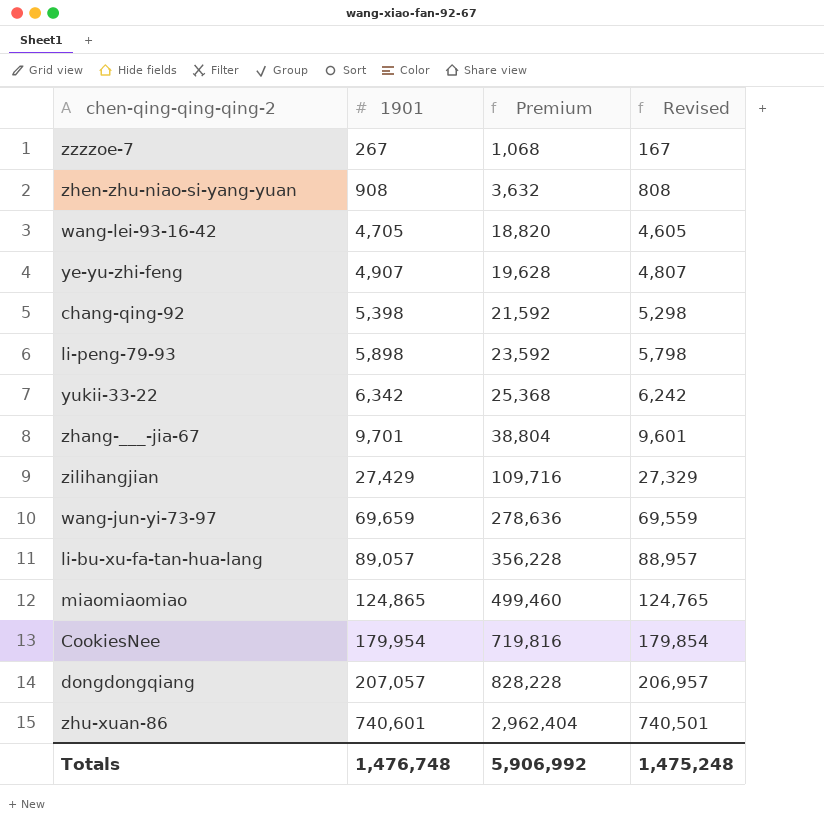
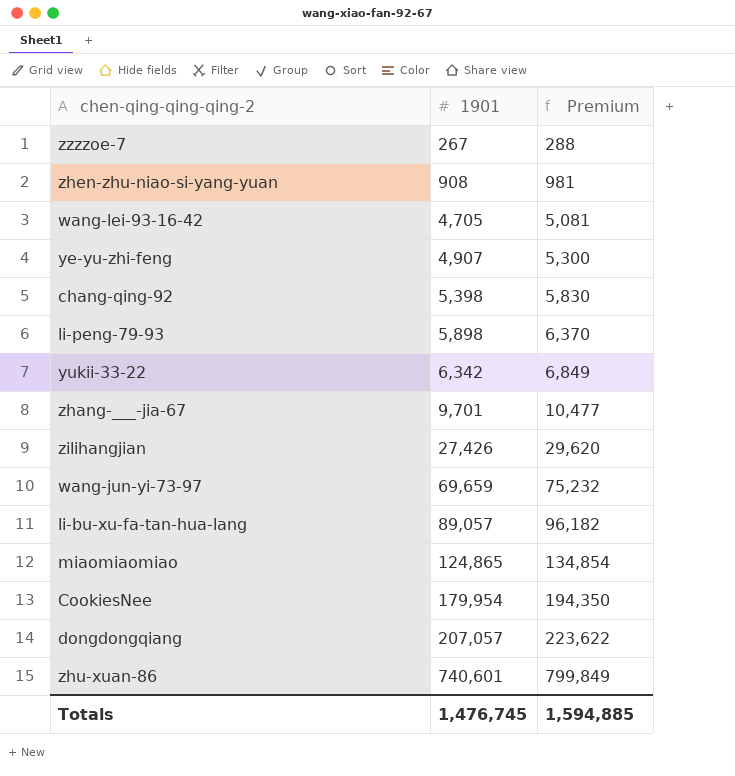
column Revised | formula: [1901] - 100 -> none
column Premium | formula: [1901] * 4 -> [1901] * 1.08
zilihangjian | 1901: 27,429 -> 27,426
Totals | 1901: 1,476,748 -> 1,476,745
Totals | Premium: 5,906,992 -> 1,594,885

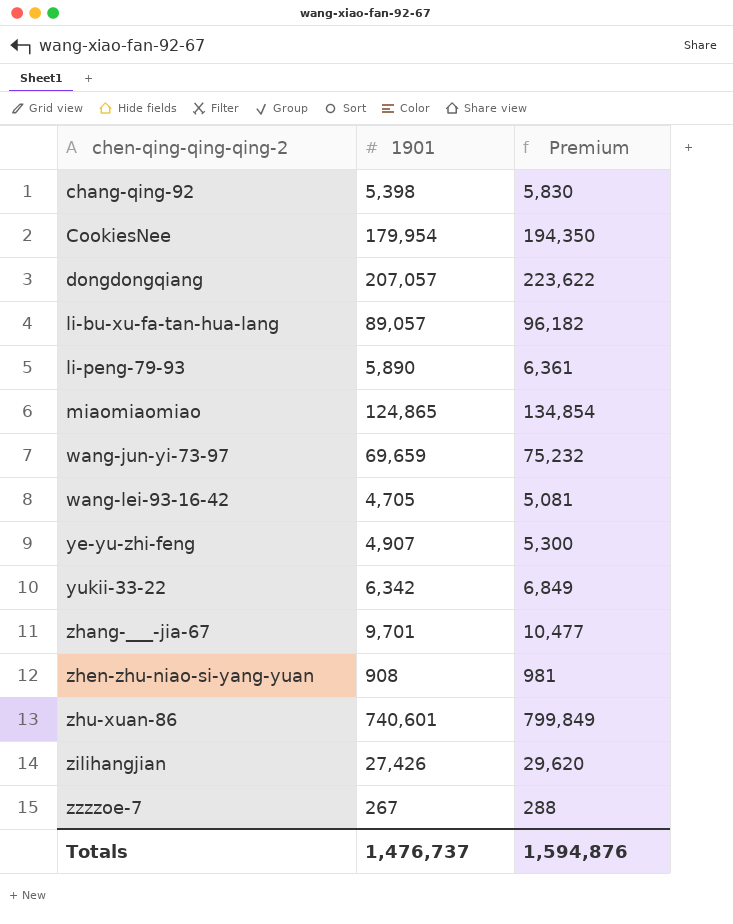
row order: 1901 ascending -> chen-qing-qing-qing-2 ascending
li-peng-79-93 | 1901: 5,898 -> 5,890
li-peng-79-93 | Premium: 6,370 -> 6,361
Totals | 1901: 1,476,745 -> 1,476,737
Totals | Premium: 1,594,885 -> 1,594,876

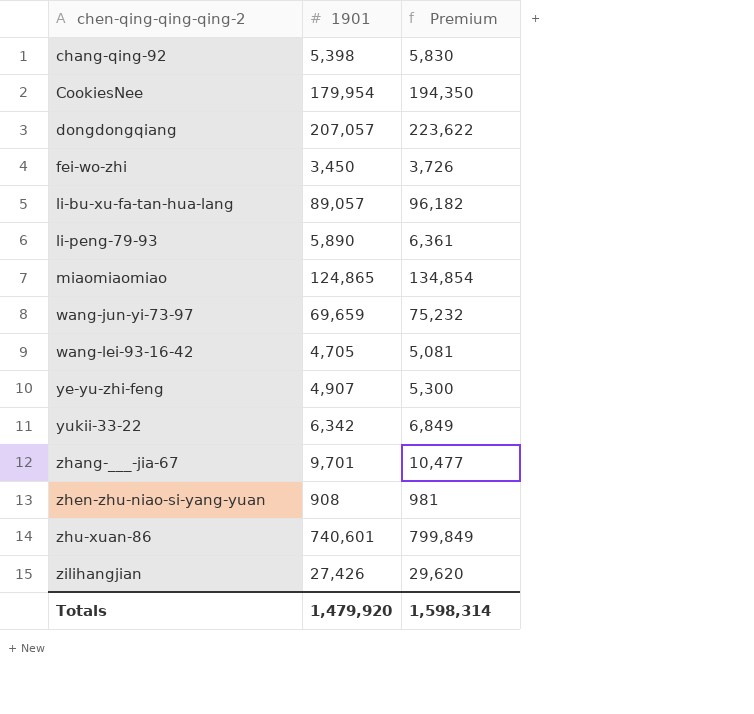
row zzzzoe-7: 267 | 288 -> none
row fei-wo-zhi: none -> 3,450 | 3,726
Totals | 1901: 1,476,737 -> 1,479,920
Totals | Premium: 1,594,876 -> 1,598,314

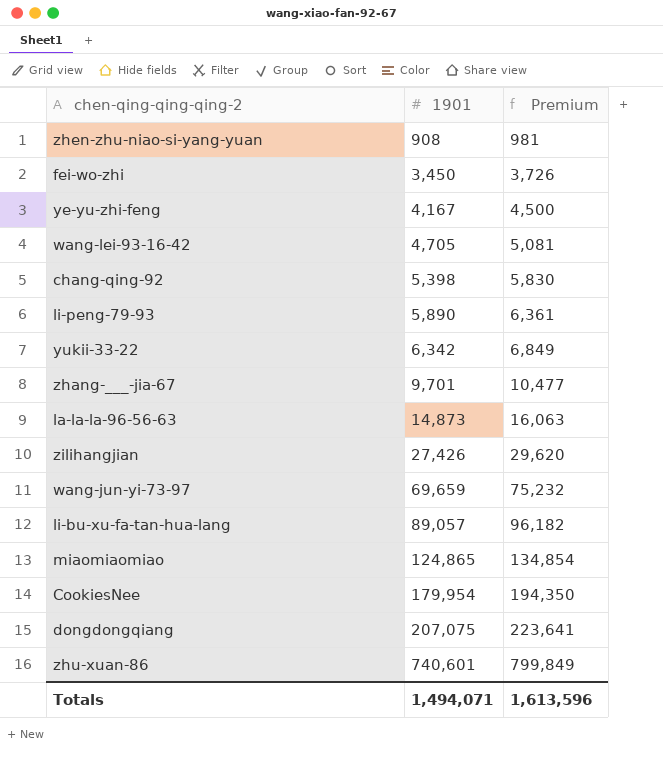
row order: chen-qing-qing-qing-2 ascending -> 1901 ascending
ye-yu-zhi-feng | 1901: 4,907 -> 4,167
ye-yu-zhi-feng | Premium: 5,300 -> 4,500
row la-la-la-96-56-63: none -> 14,873 | 16,063
dongdongqiang | 1901: 207,057 -> 207,075
dongdongqiang | Premium: 223,622 -> 223,641
Totals | 1901: 1,479,920 -> 1,494,071
Totals | Premium: 1,598,314 -> 1,613,596

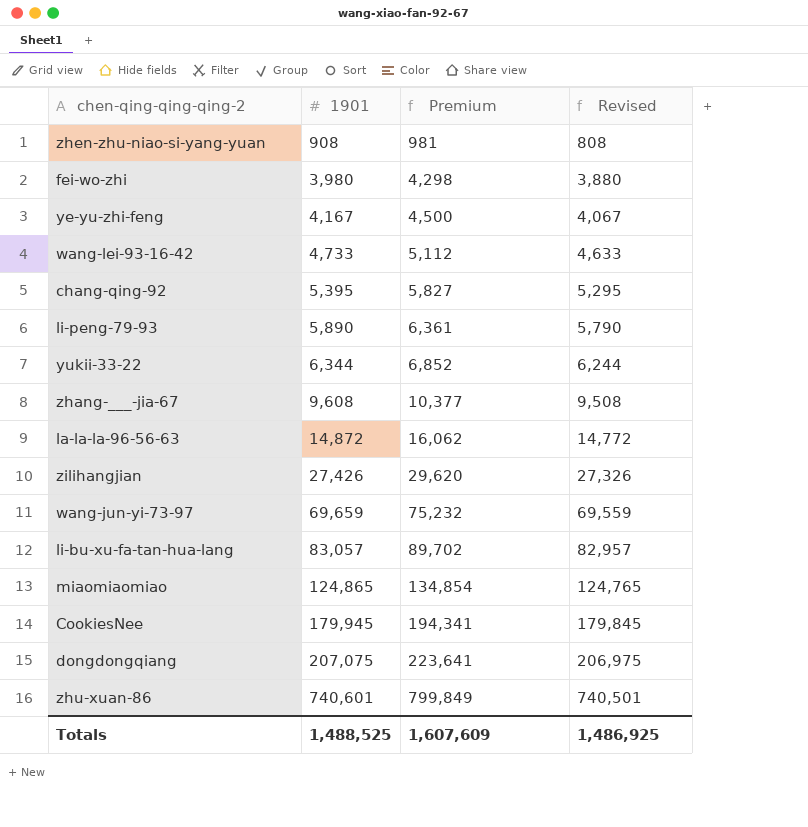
column Revised | formula: none -> [1901] - 100
fei-wo-zhi | 1901: 3,450 -> 3,980
fei-wo-zhi | Premium: 3,726 -> 4,298
wang-lei-93-16-42 | 1901: 4,705 -> 4,733
wang-lei-93-16-42 | Premium: 5,081 -> 5,112
chang-qing-92 | 1901: 5,398 -> 5,395
chang-qing-92 | Premium: 5,830 -> 5,827
yukii-33-22 | 1901: 6,342 -> 6,344
yukii-33-22 | Premium: 6,849 -> 6,852
zhang-___-jia-67 | 1901: 9,701 -> 9,608
zhang-___-jia-67 | Premium: 10,477 -> 10,377
la-la-la-96-56-63 | 1901: 14,873 -> 14,872
la-la-la-96-56-63 | Premium: 16,063 -> 16,062
li-bu-xu-fa-tan-hua-lang | 1901: 89,057 -> 83,057
li-bu-xu-fa-tan-hua-lang | Premium: 96,182 -> 89,702
CookiesNee | 1901: 179,954 -> 179,945
CookiesNee | Premium: 194,350 -> 194,341
Totals | 1901: 1,494,071 -> 1,488,525
Totals | Premium: 1,613,596 -> 1,607,609

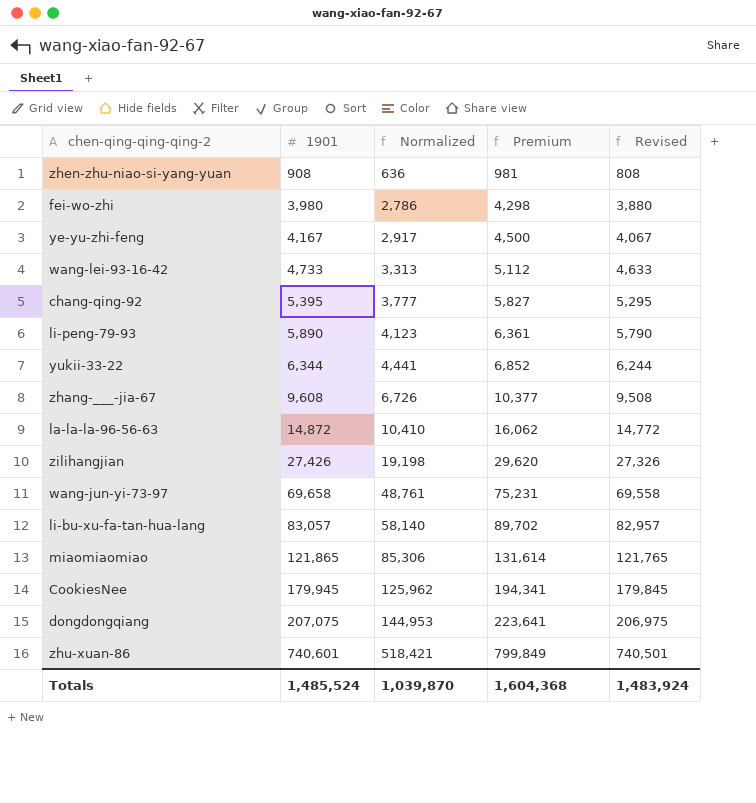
column Normalized | formula: none -> [1901] * 0.7
wang-jun-yi-73-97 | 1901: 69,659 -> 69,658
wang-jun-yi-73-97 | Premium: 75,232 -> 75,231
wang-jun-yi-73-97 | Revised: 69,559 -> 69,558
miaomiaomiao | 1901: 124,865 -> 121,865
miaomiaomiao | Premium: 134,854 -> 131,614
miaomiaomiao | Revised: 124,765 -> 121,765
Totals | 1901: 1,488,525 -> 1,485,524
Totals | Premium: 1,607,609 -> 1,604,368
Totals | Revised: 1,486,925 -> 1,483,924

